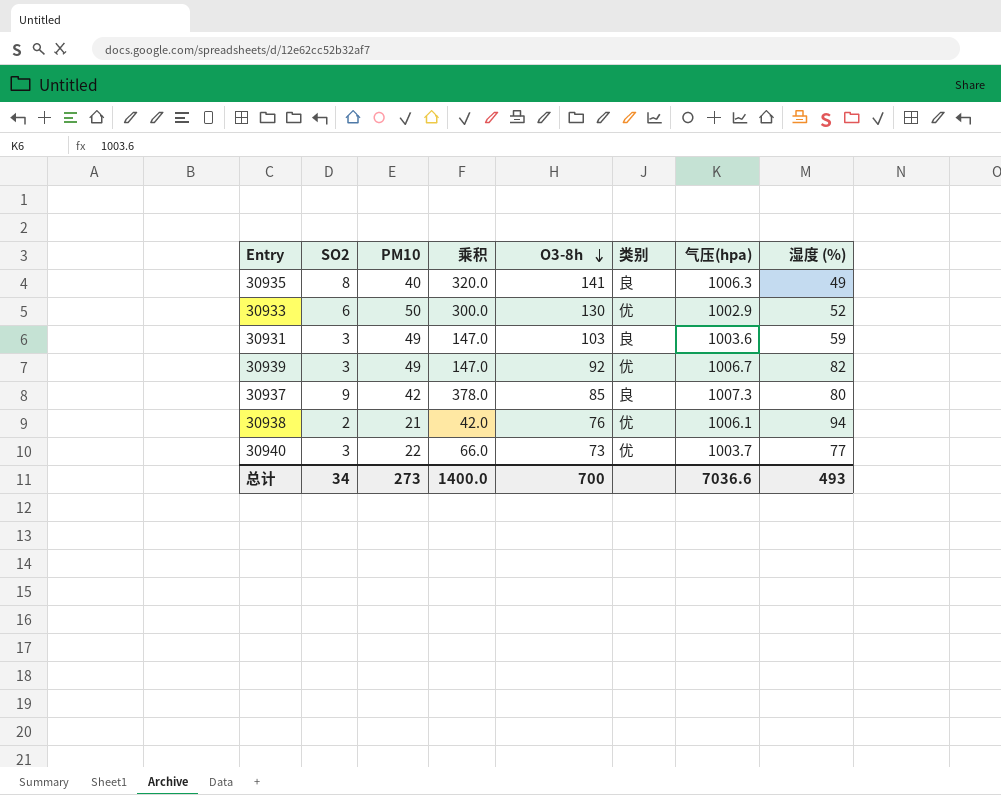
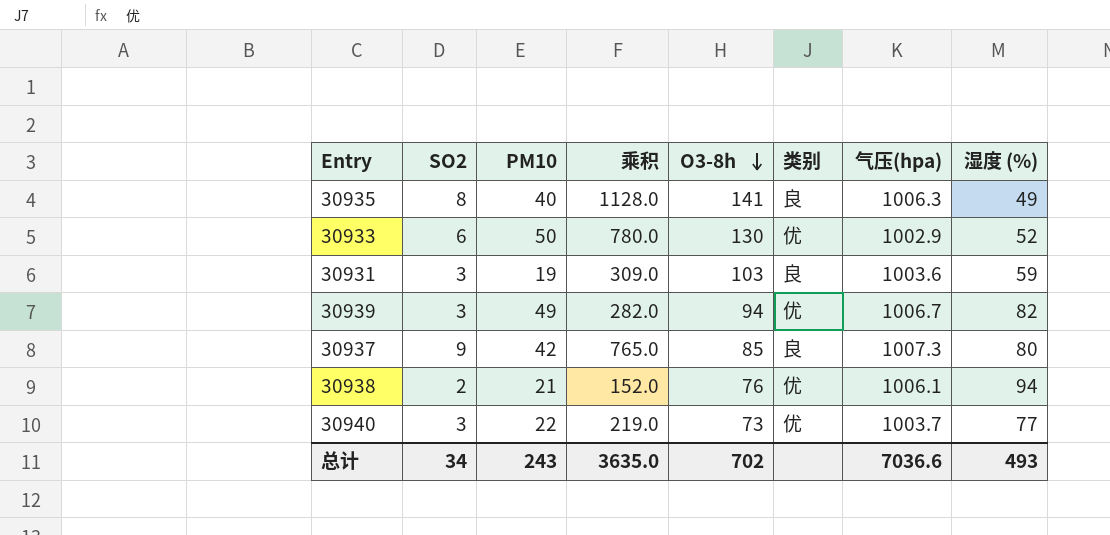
column 乘积 | formula: [SO2] * [PM10] -> [SO2] * [O3-8h]
30931 | PM10: 49 -> 19
30939 | O3-8h: 92 -> 94
总计 | PM10: 273 -> 243
总计 | 乘积: 1400.0 -> 3635.0
总计 | O3-8h: 700 -> 702

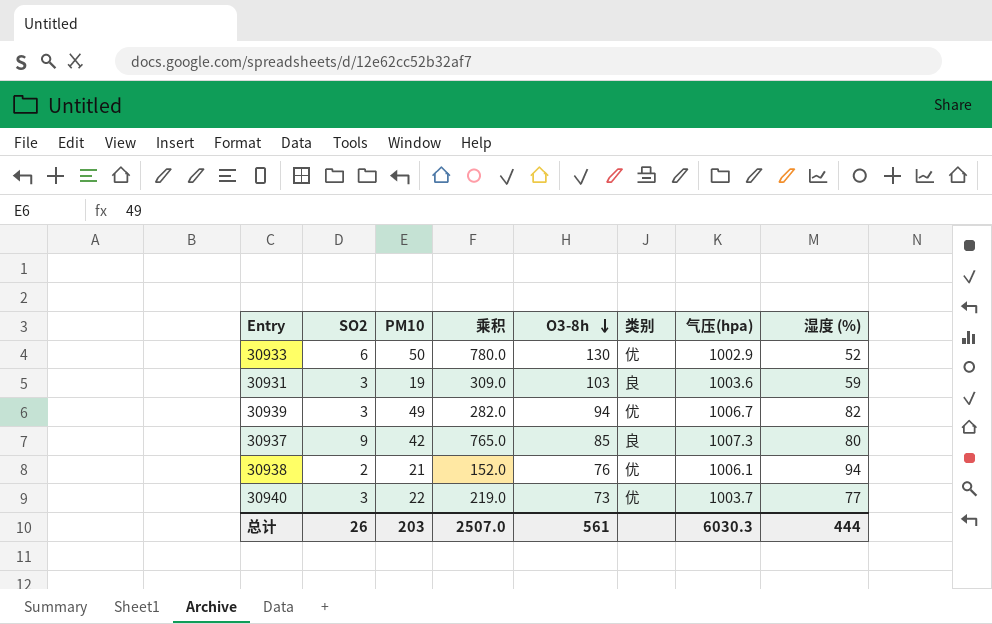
row 30935: 8 | 40 | 1128.0 | 141 | 良 | 1006.3 | 49 -> none
总计 | SO2: 34 -> 26
总计 | PM10: 243 -> 203
总计 | 乘积: 3635.0 -> 2507.0
总计 | O3-8h: 702 -> 561
总计 | 气压(hpa): 7036.6 -> 6030.3
总计 | 湿度 (%): 493 -> 444

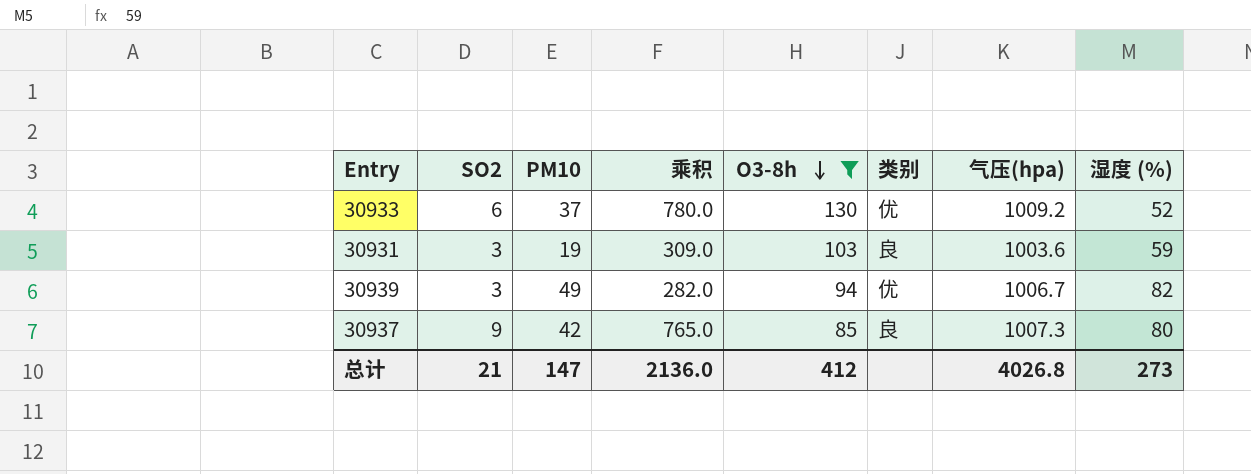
filter: none -> O3-8h >= 85
30933 | PM10: 50 -> 37
30933 | 气压(hpa): 1002.9 -> 1009.2
总计 | SO2: 26 -> 21
总计 | PM10: 203 -> 147
总计 | 乘积: 2507.0 -> 2136.0
总计 | O3-8h: 561 -> 412
总计 | 气压(hpa): 6030.3 -> 4026.8
总计 | 湿度 (%): 444 -> 273

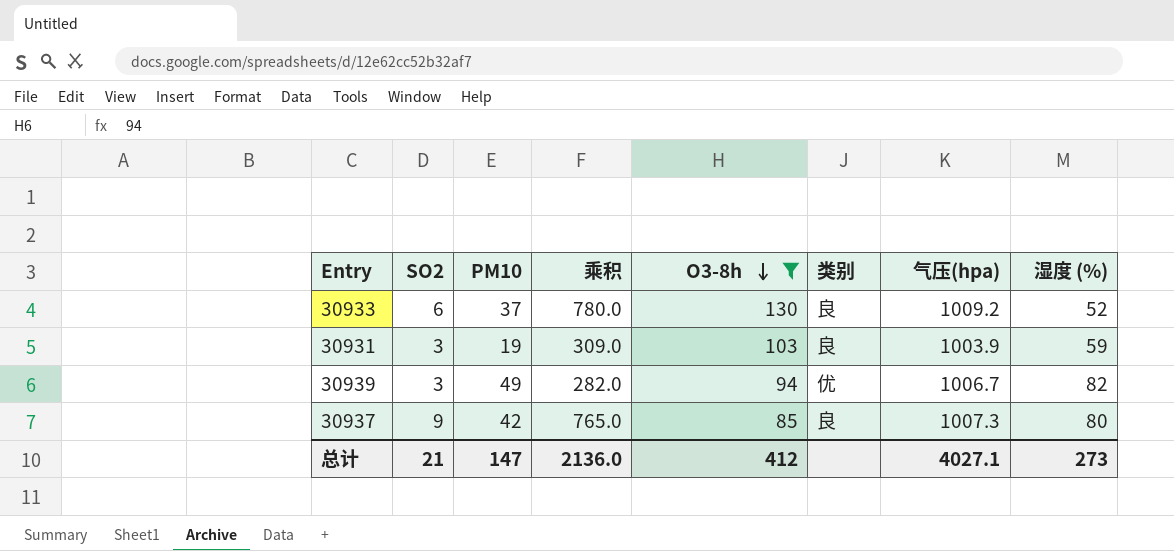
30933 | 类别: 优 -> 良
30931 | 气压(hpa): 1003.6 -> 1003.9
总计 | 气压(hpa): 4026.8 -> 4027.1

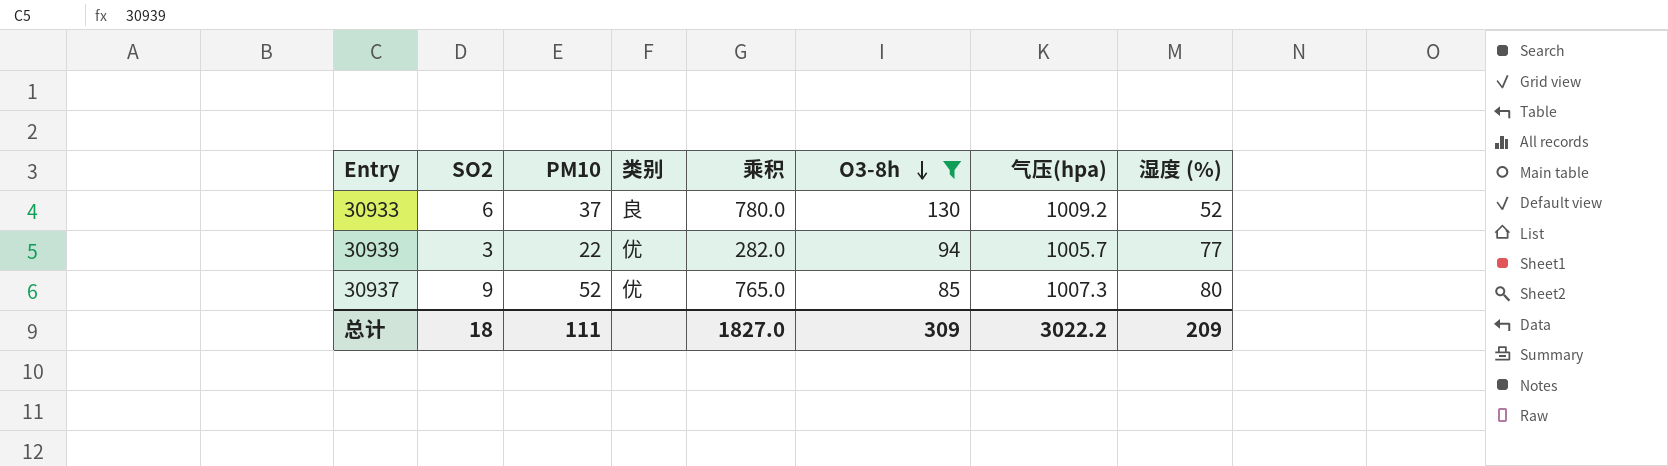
column 类别 | position: 6 -> 4
row 30931: 3 | 19 | 309.0 | 103 | 良 | 1003.9 | 59 -> none
30939 | PM10: 49 -> 22
30939 | 气压(hpa): 1006.7 -> 1005.7
30939 | 湿度 (%): 82 -> 77
30937 | PM10: 42 -> 52
30937 | 类别: 良 -> 优
总计 | SO2: 21 -> 18
总计 | PM10: 147 -> 111
总计 | 乘积: 2136.0 -> 1827.0
总计 | O3-8h: 412 -> 309
总计 | 气压(hpa): 4027.1 -> 3022.2
总计 | 湿度 (%): 273 -> 209

